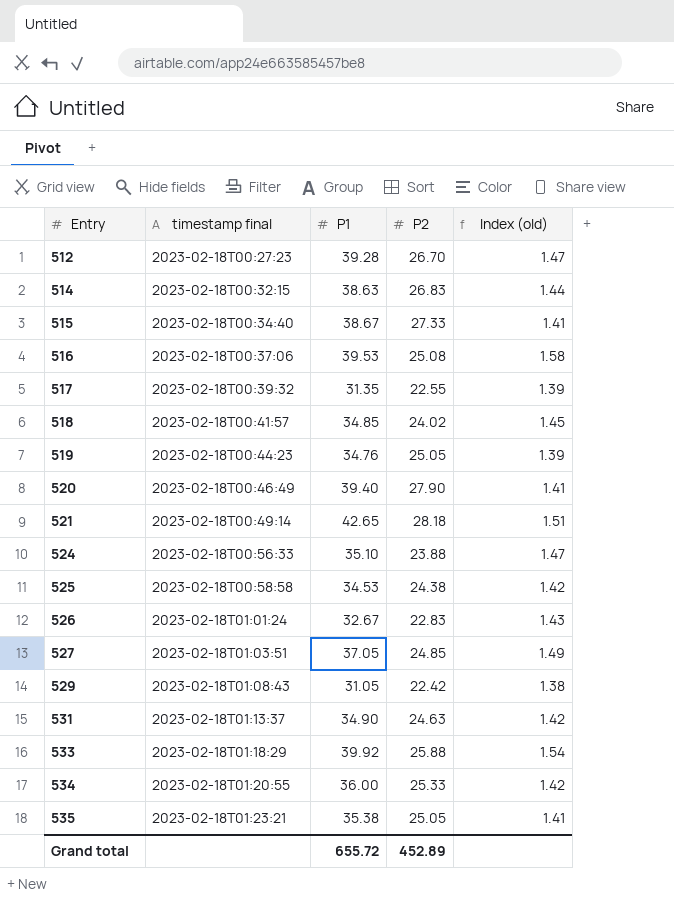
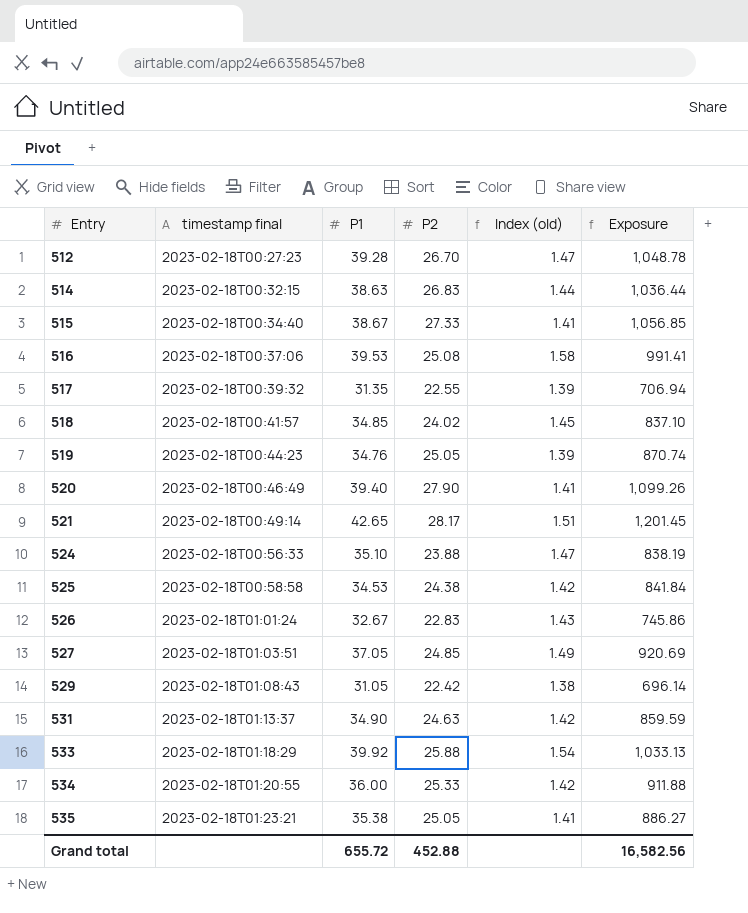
column Exposure | formula: none -> [P1] * [P2]
521 | P2: 28.18 -> 28.17
Grand total | P2: 452.89 -> 452.88

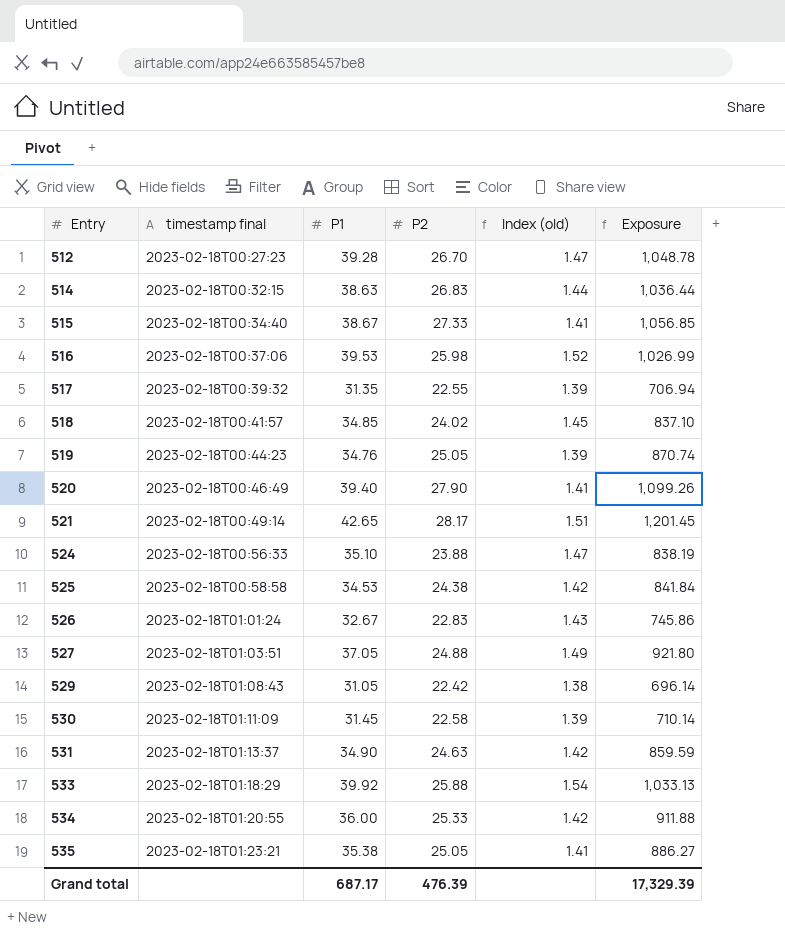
516 | P2: 25.08 -> 25.98
516 | Index (old): 1.58 -> 1.52
516 | Exposure: 991.41 -> 1,026.99
527 | P2: 24.85 -> 24.88
527 | Exposure: 920.69 -> 921.80
row 530: none -> 2023-02-18T01:11:09 | 31.45 | 22.58 | 1.39 | 710.14
Grand total | P1: 655.72 -> 687.17
Grand total | P2: 452.88 -> 476.39
Grand total | Exposure: 16,582.56 -> 17,329.39

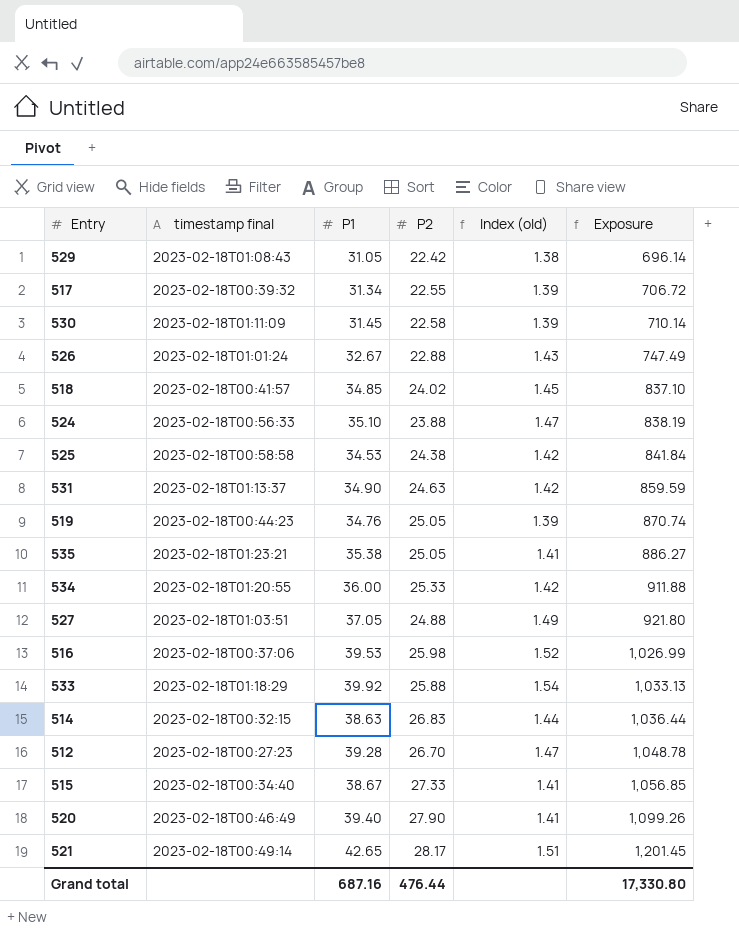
row order: Entry ascending -> Exposure ascending
517 | P1: 31.35 -> 31.34
517 | Exposure: 706.94 -> 706.72
526 | P2: 22.83 -> 22.88
526 | Exposure: 745.86 -> 747.49
Grand total | P1: 687.17 -> 687.16
Grand total | P2: 476.39 -> 476.44
Grand total | Exposure: 17,329.39 -> 17,330.80

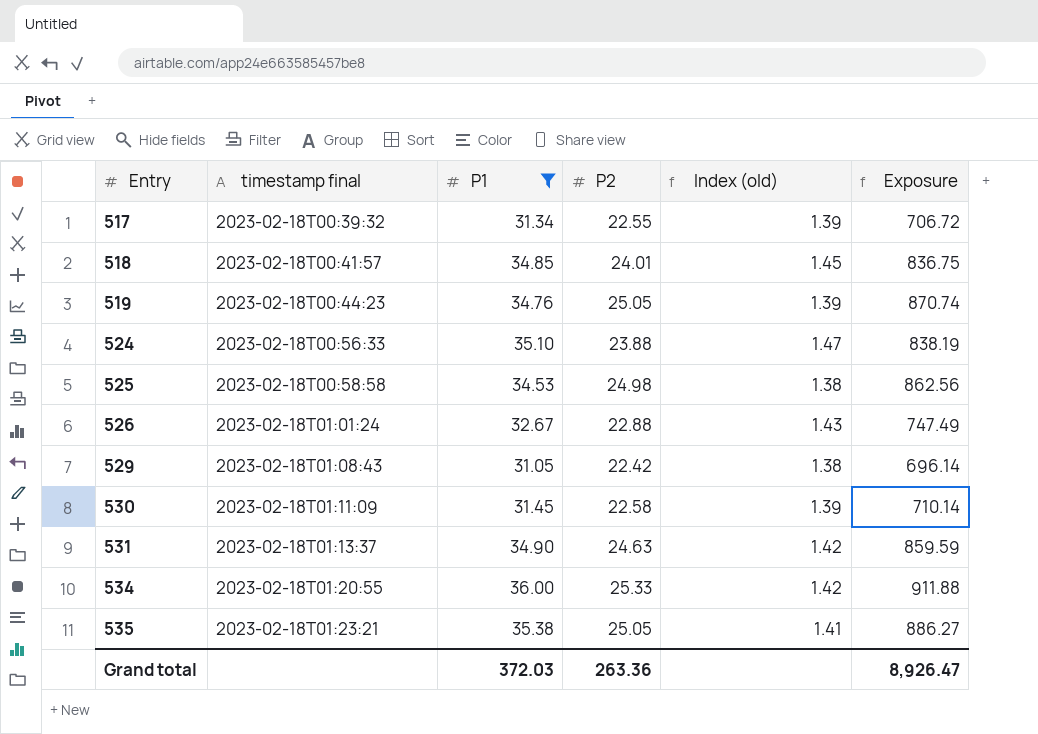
filter: none -> P1 <= 36.00
row order: Exposure ascending -> Entry ascending
518 | P2: 24.02 -> 24.01
518 | Exposure: 837.10 -> 836.75
525 | P2: 24.38 -> 24.98
525 | Index (old): 1.42 -> 1.38
525 | Exposure: 841.84 -> 862.56
Grand total | P1: 687.16 -> 372.03
Grand total | P2: 476.44 -> 263.36
Grand total | Exposure: 17,330.80 -> 8,926.47

